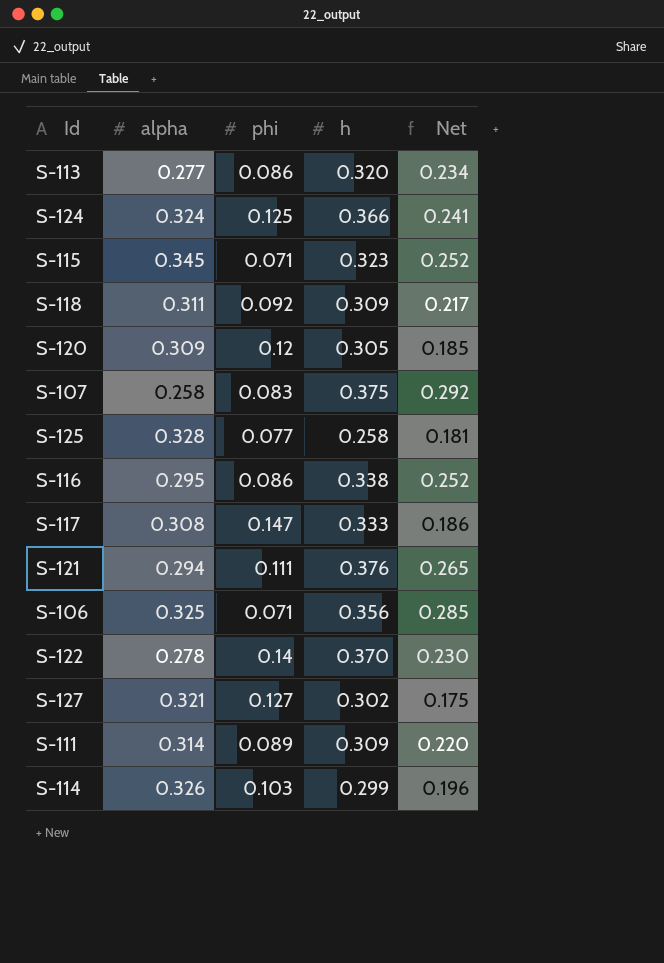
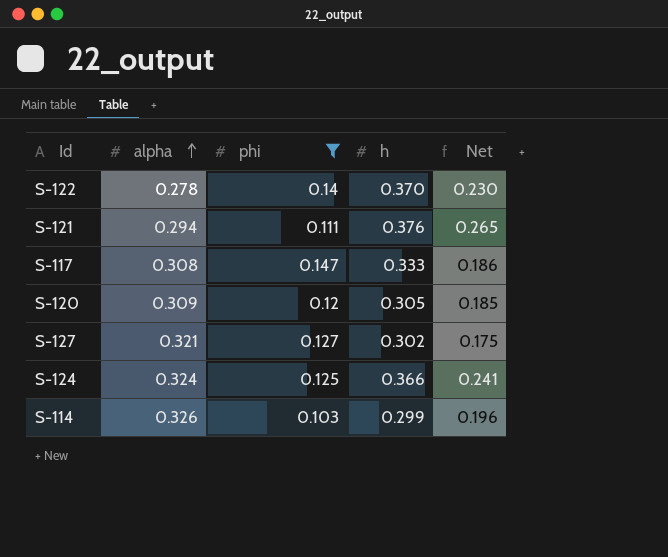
filter: none -> phi >= 0.103
row order: none -> alpha ascending

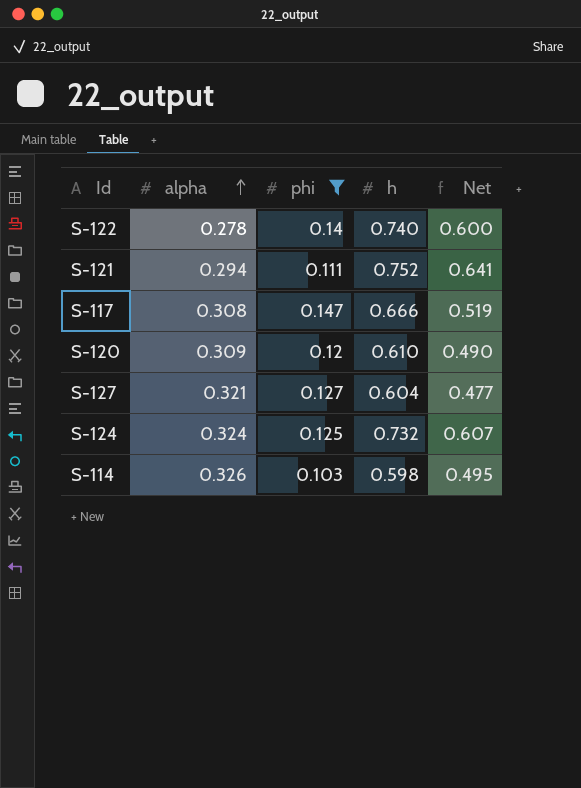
S-122 | h: 0.370 -> 0.740
S-122 | Net: 0.230 -> 0.600
S-121 | h: 0.376 -> 0.752
S-121 | Net: 0.265 -> 0.641
S-117 | h: 0.333 -> 0.666
S-117 | Net: 0.186 -> 0.519
S-120 | h: 0.305 -> 0.610
S-120 | Net: 0.185 -> 0.490
S-127 | h: 0.302 -> 0.604
S-127 | Net: 0.175 -> 0.477
S-124 | h: 0.366 -> 0.732
S-124 | Net: 0.241 -> 0.607
S-114 | h: 0.299 -> 0.598
S-114 | Net: 0.196 -> 0.495

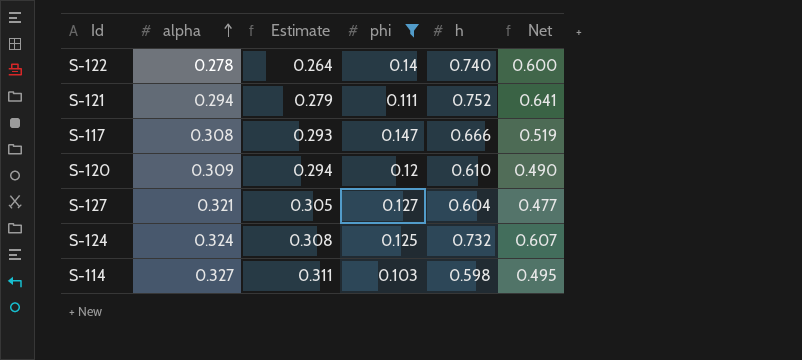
column Estimate | formula: none -> [alpha] * 0.95
S-114 | alpha: 0.326 -> 0.327

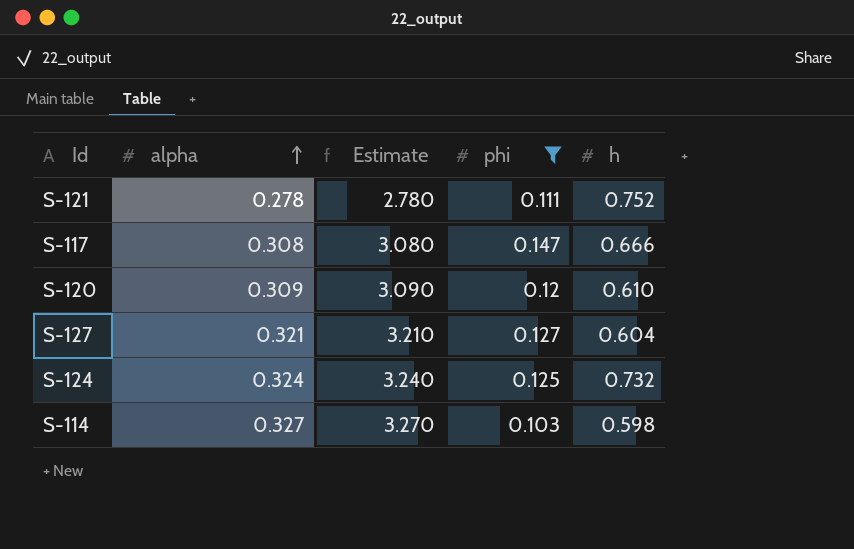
column Net | formula: [h] - [phi] -> none
column Estimate | formula: [alpha] * 0.95 -> [alpha] * 10
row S-122: 0.278 | 0.264 | 0.14 | 0.740 | 0.600 -> none
S-121 | alpha: 0.294 -> 0.278

